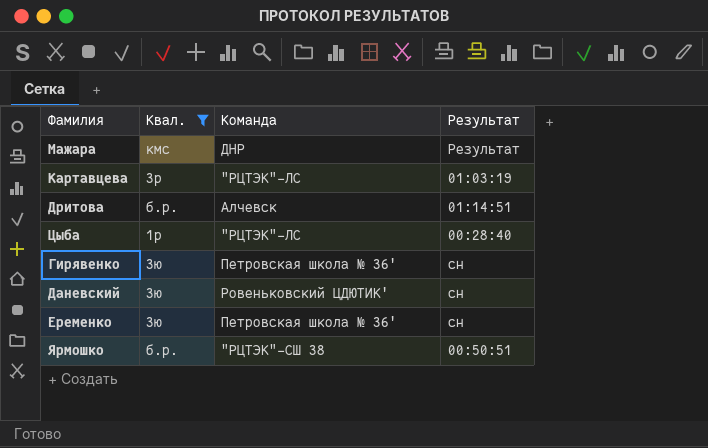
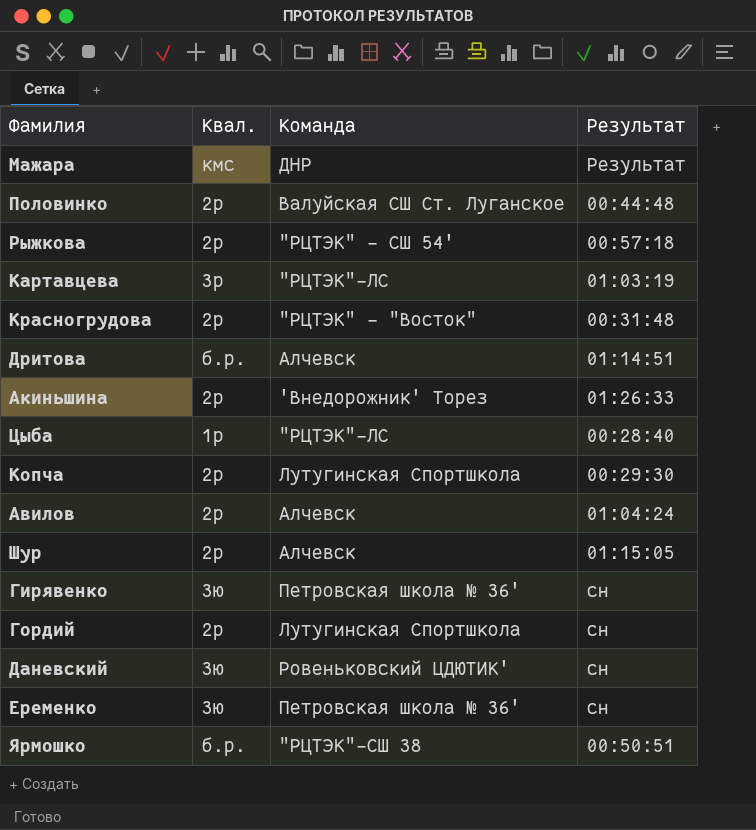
filter: Квал. != 2р -> none

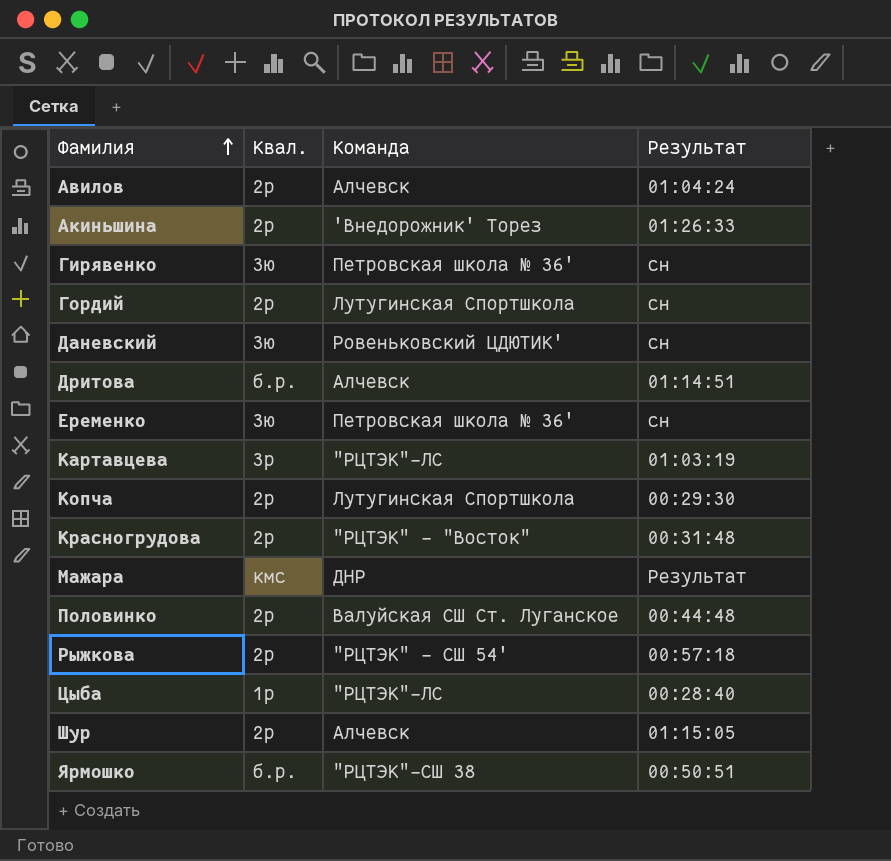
row order: none -> Фамилия ascending

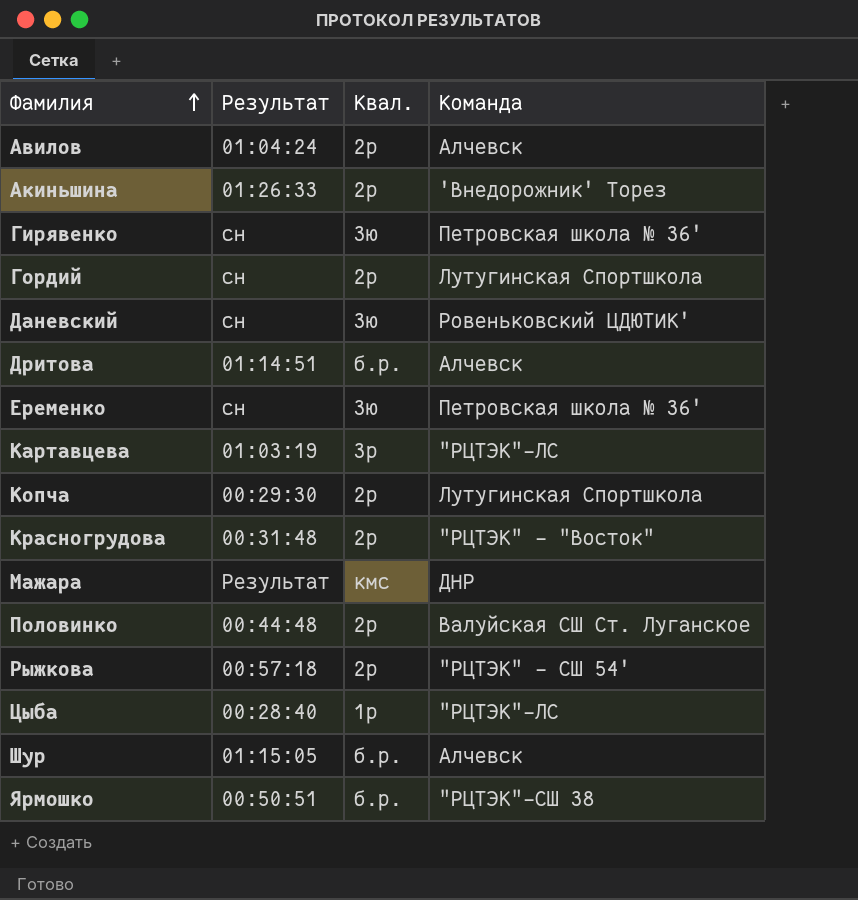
column Результат | position: 4 -> 2
Шур | Квал.: 2р -> б.р.

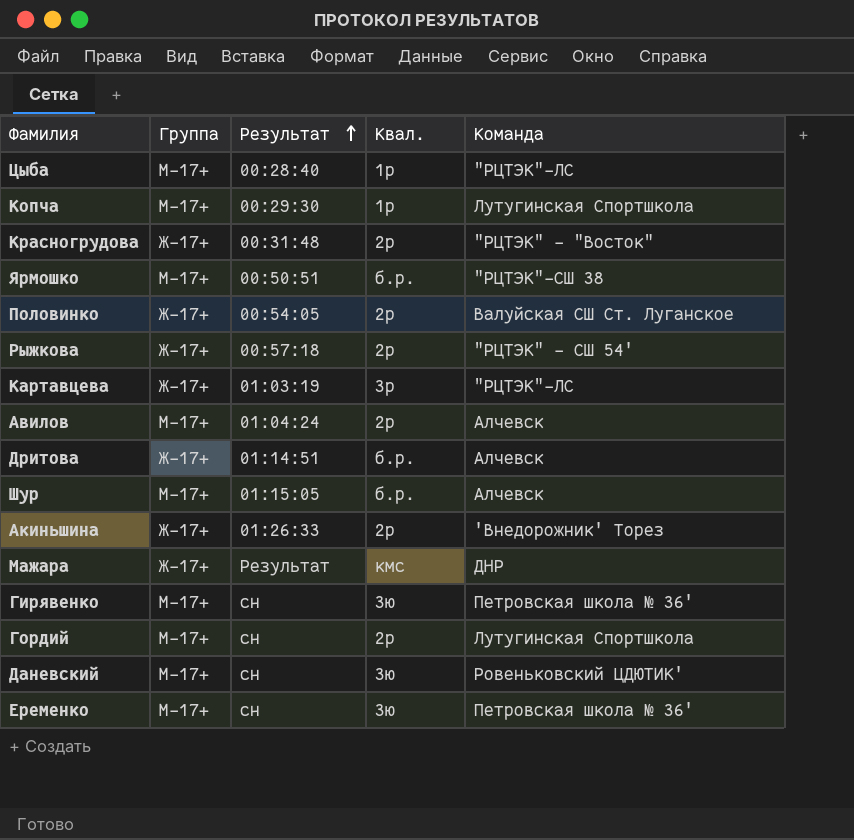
row order: Фамилия ascending -> Результат ascending
column Группа | position: none -> 2
Копча | Квал.: 2р -> 1р
Половинко | Результат: 00:44:48 -> 00:54:05

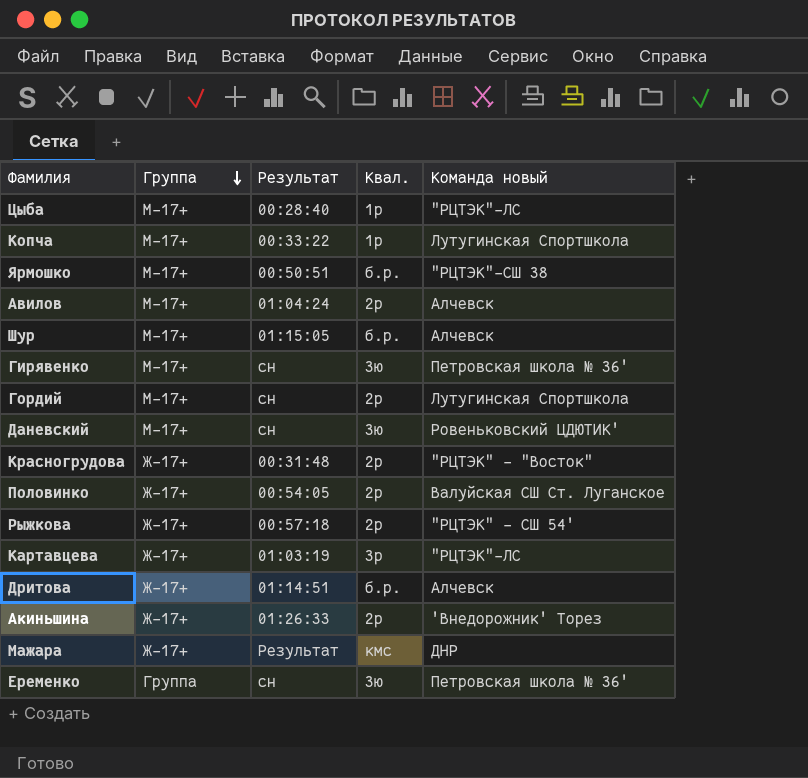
row order: Результат ascending -> Группа descending
column name: Команда -> Команда новый
Копча | Результат: 00:29:30 -> 00:33:22
Еременко | Группа: М-17+ -> Группа

